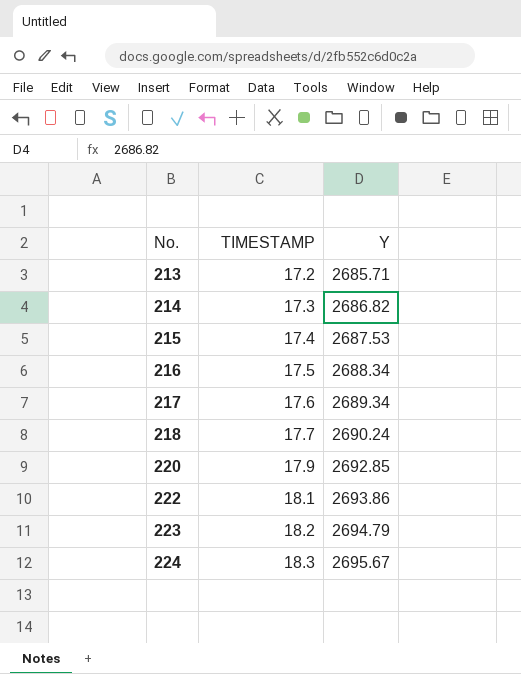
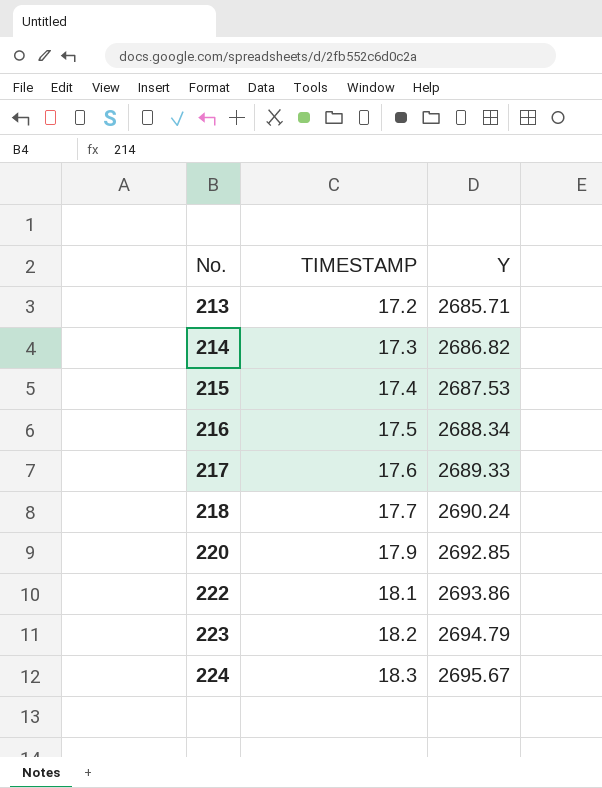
217 | Y: 2689.34 -> 2689.33

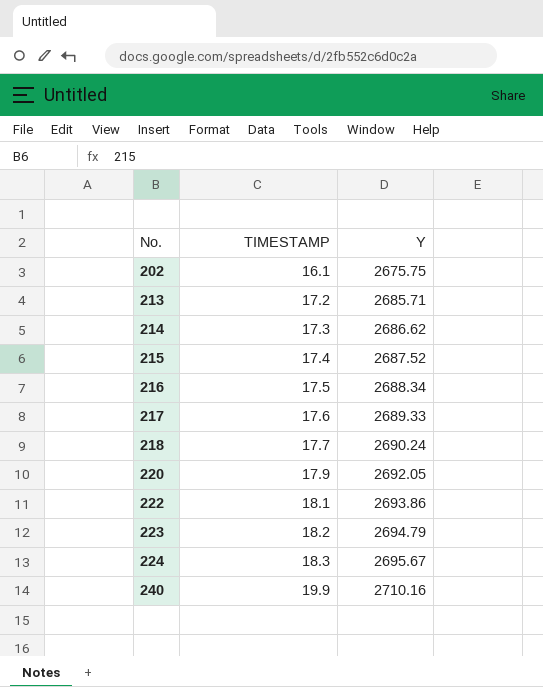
row 202: none -> 16.1 | 2675.75
214 | Y: 2686.82 -> 2686.62
215 | Y: 2687.53 -> 2687.52
220 | Y: 2692.85 -> 2692.05
row 240: none -> 19.9 | 2710.16

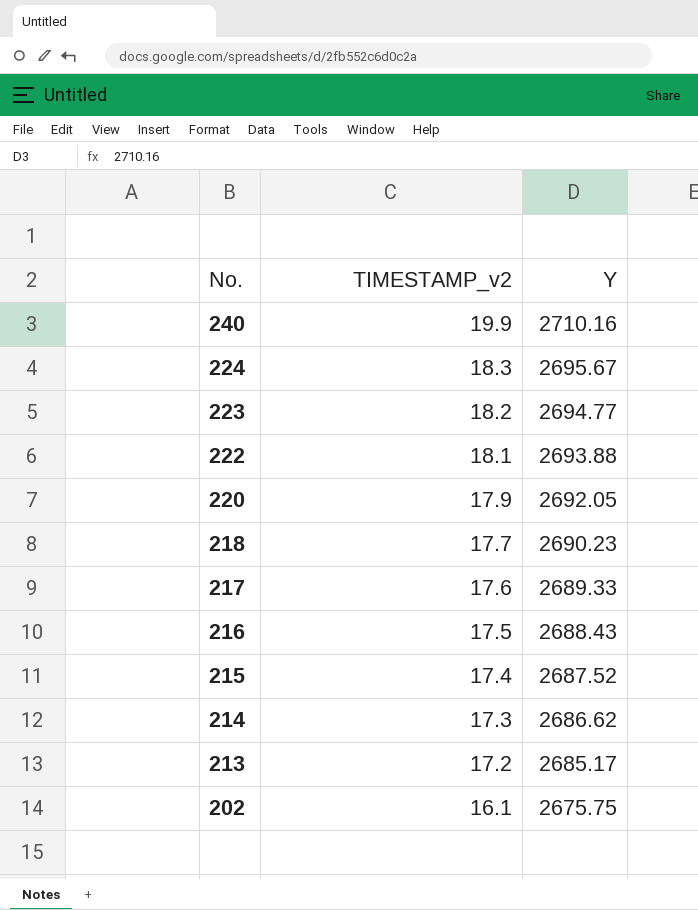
row order: No. ascending -> No. descending
column name: TIMESTAMP -> TIMESTAMP_v2
223 | Y: 2694.79 -> 2694.77
222 | Y: 2693.86 -> 2693.88
218 | Y: 2690.24 -> 2690.23
216 | Y: 2688.34 -> 2688.43
213 | Y: 2685.71 -> 2685.17

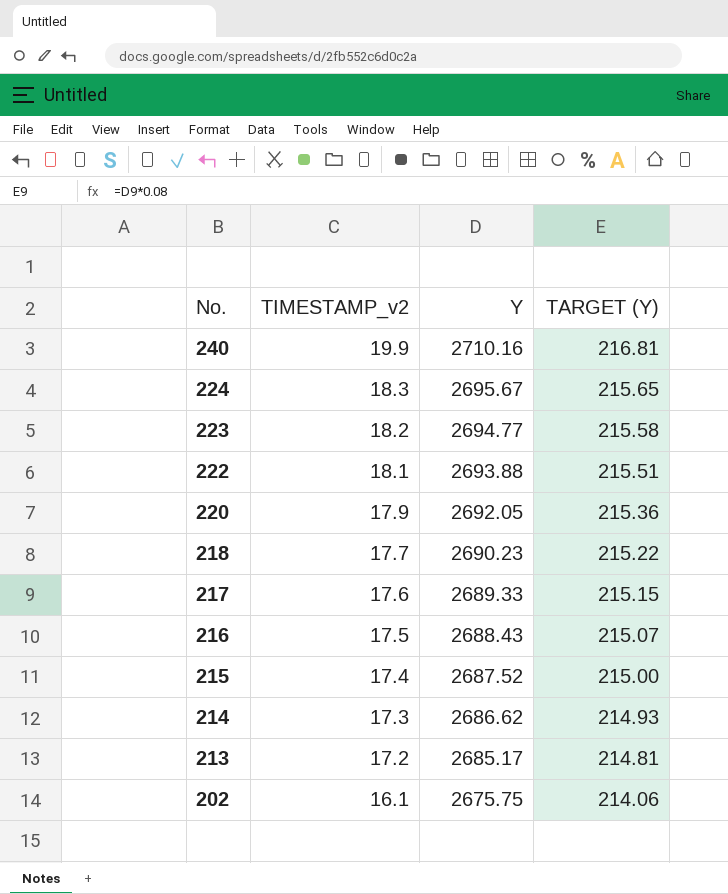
column TARGET (Y) | formula: none -> [Y] * 0.08

